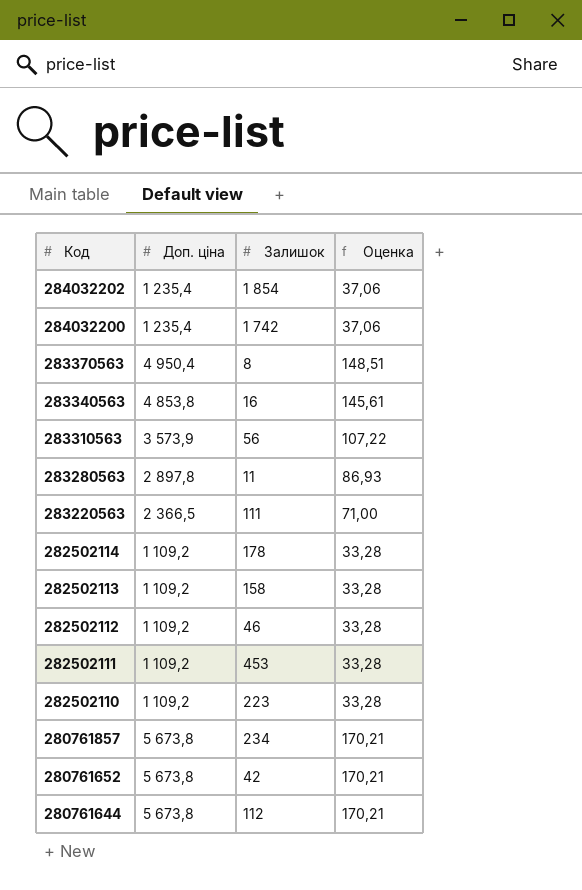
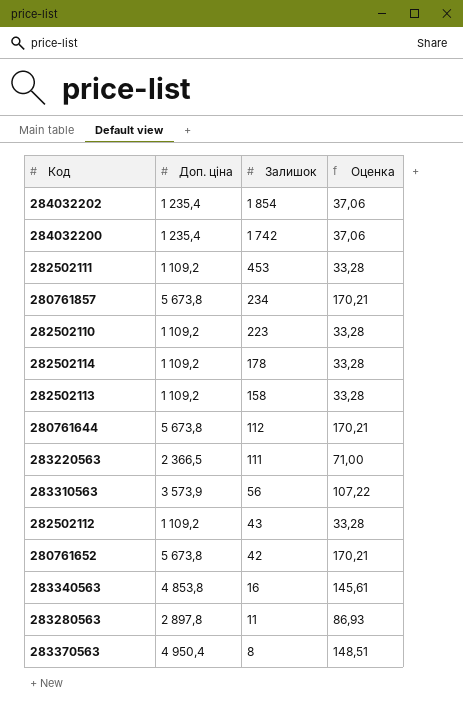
row order: Код descending -> Залишок descending
282502112 | Залишок: 46 -> 43

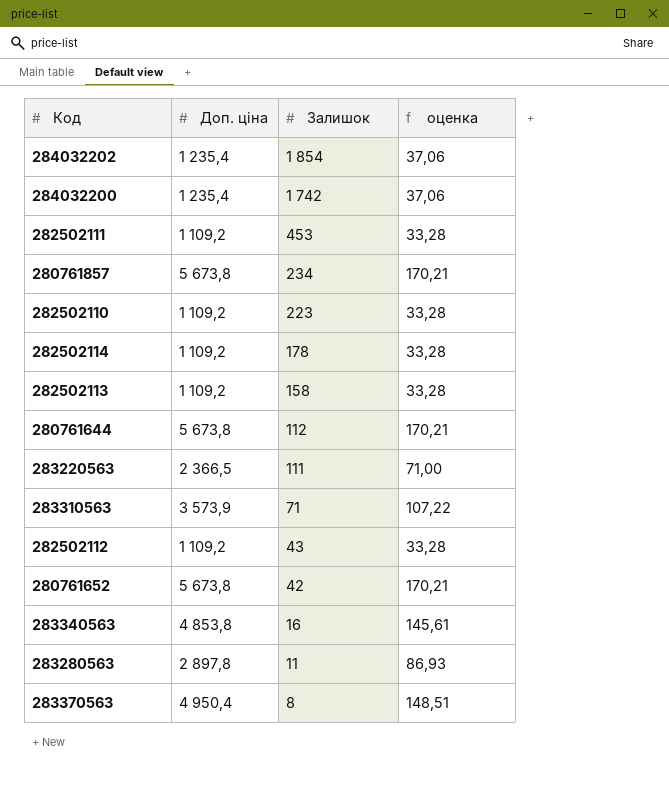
column name: Оценка -> оценка
283310563 | Залишок: 56 -> 71

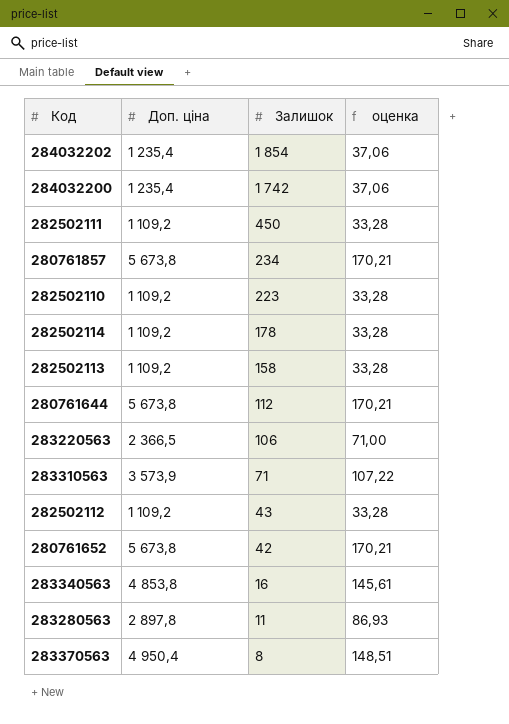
282502111 | Залишок: 453 -> 450
283220563 | Залишок: 111 -> 106

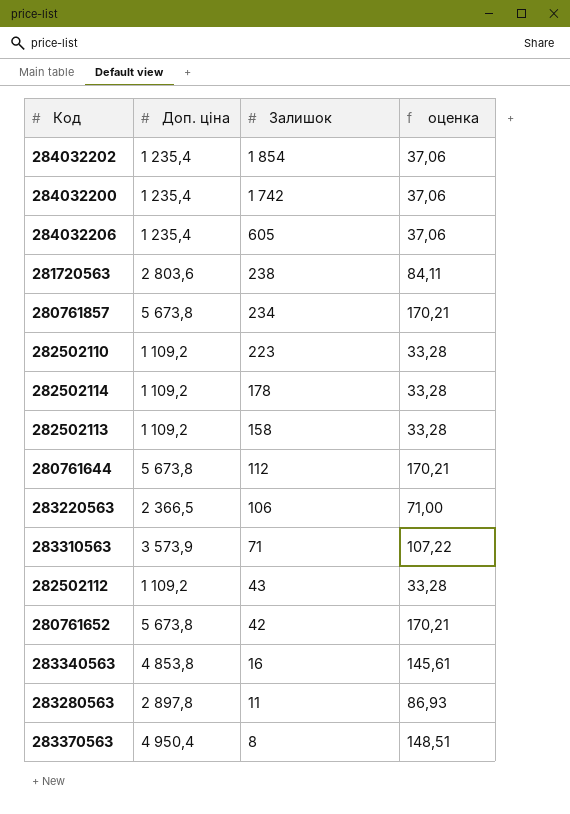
row 282502111: 1 109,2 | 450 | 33,28 -> none
row 284032206: none -> 1 235,4 | 605 | 37,06
row 281720563: none -> 2 803,6 | 238 | 84,11

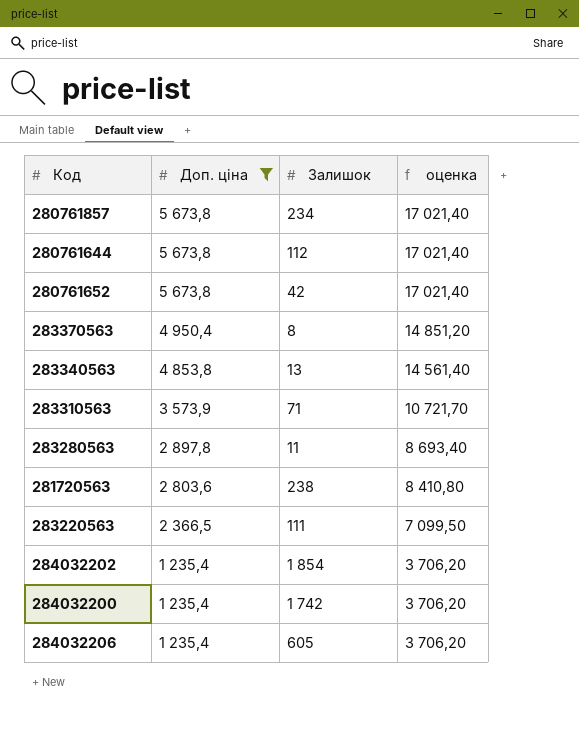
filter: none -> Доп. ціна != 1 109,2
row order: Залишок descending -> Доп. ціна descending
column оценка | formula: [Доп. ціна] * 0,03 -> [Доп. ціна] * 3
283340563 | Залишок: 16 -> 13
283220563 | Залишок: 106 -> 111

